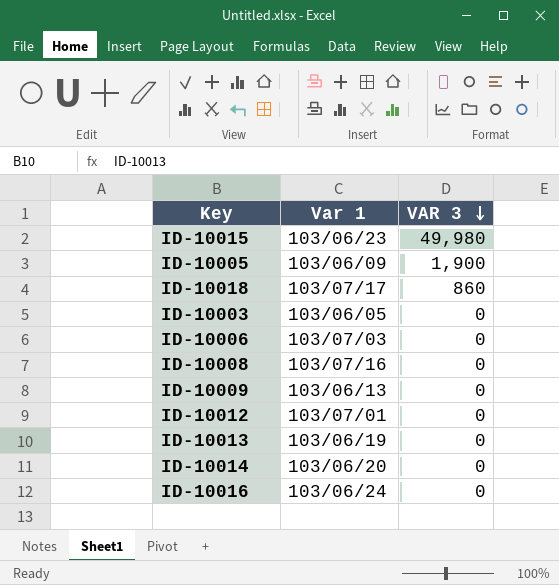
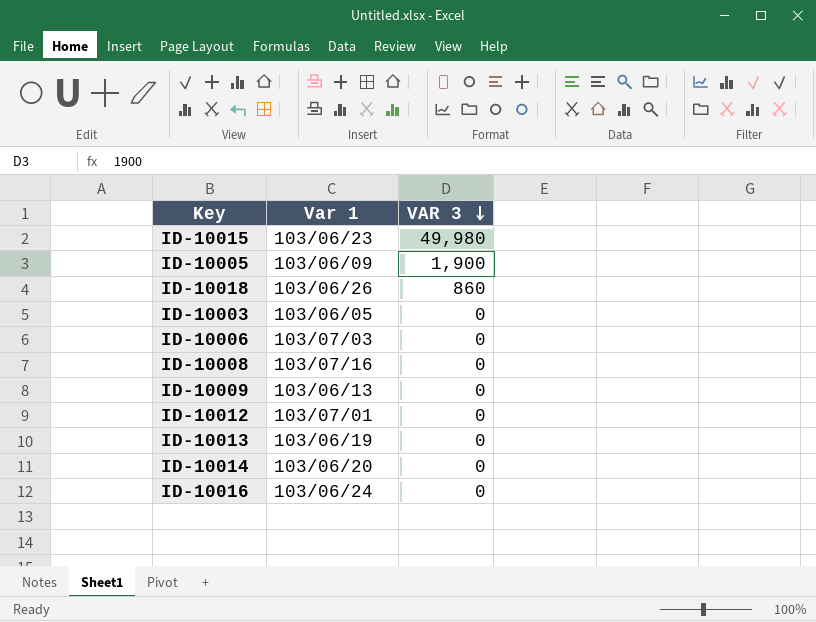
ID-10018 | Var 1: 103/07/17 -> 103/06/26

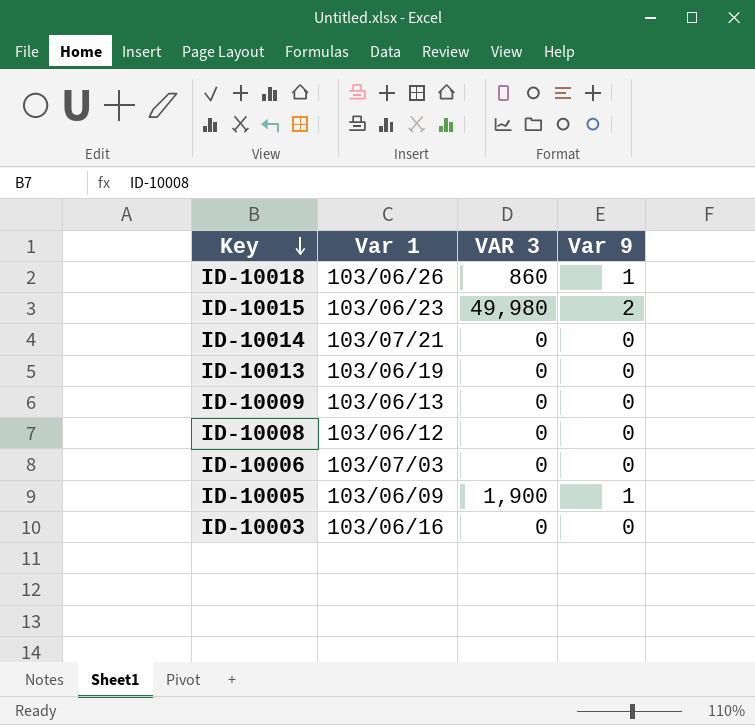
row order: VAR 3 descending -> Key descending
column Var 9 | position: none -> 4
row ID-10012: 103/07/01 | 0 -> none
row ID-10016: 103/06/24 | 0 -> none
ID-10014 | Var 1: 103/06/20 -> 103/07/21
ID-10008 | Var 1: 103/07/16 -> 103/06/12
ID-10003 | Var 1: 103/06/05 -> 103/06/16

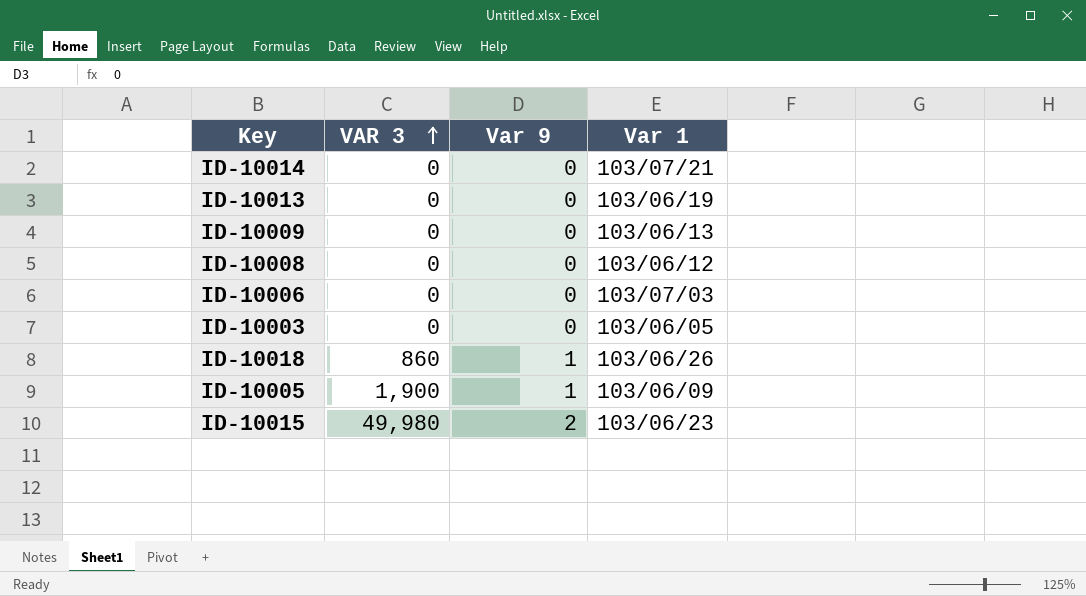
row order: Key descending -> VAR 3 ascending
column Var 1 | position: 2 -> 4
ID-10003 | Var 1: 103/06/16 -> 103/06/05

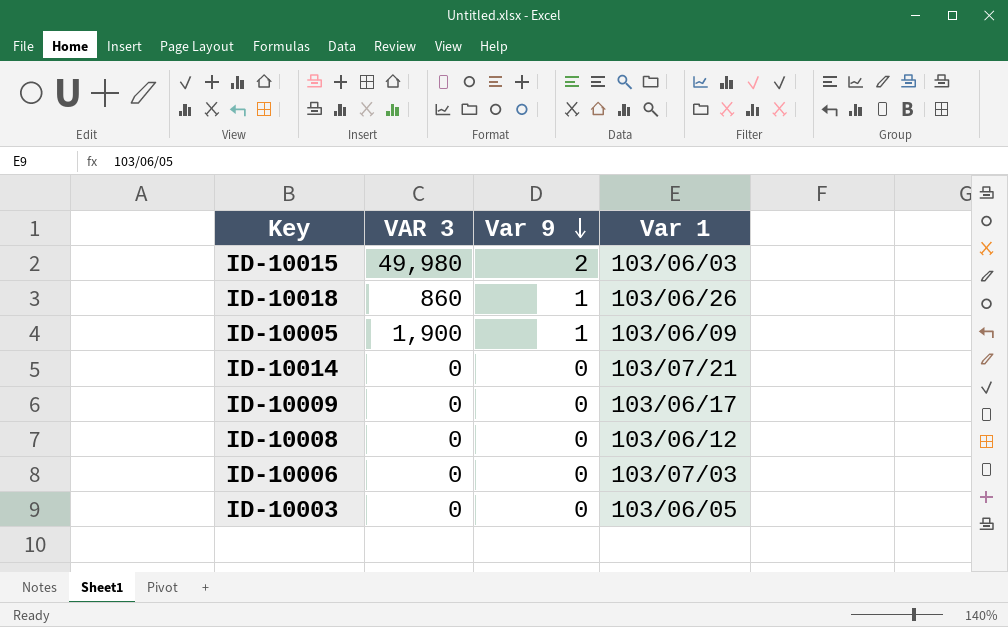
row order: VAR 3 ascending -> Var 9 descending
row ID-10013: 0 | 0 | 103/06/19 -> none
ID-10015 | Var 1: 103/06/23 -> 103/06/03
ID-10009 | Var 1: 103/06/13 -> 103/06/17

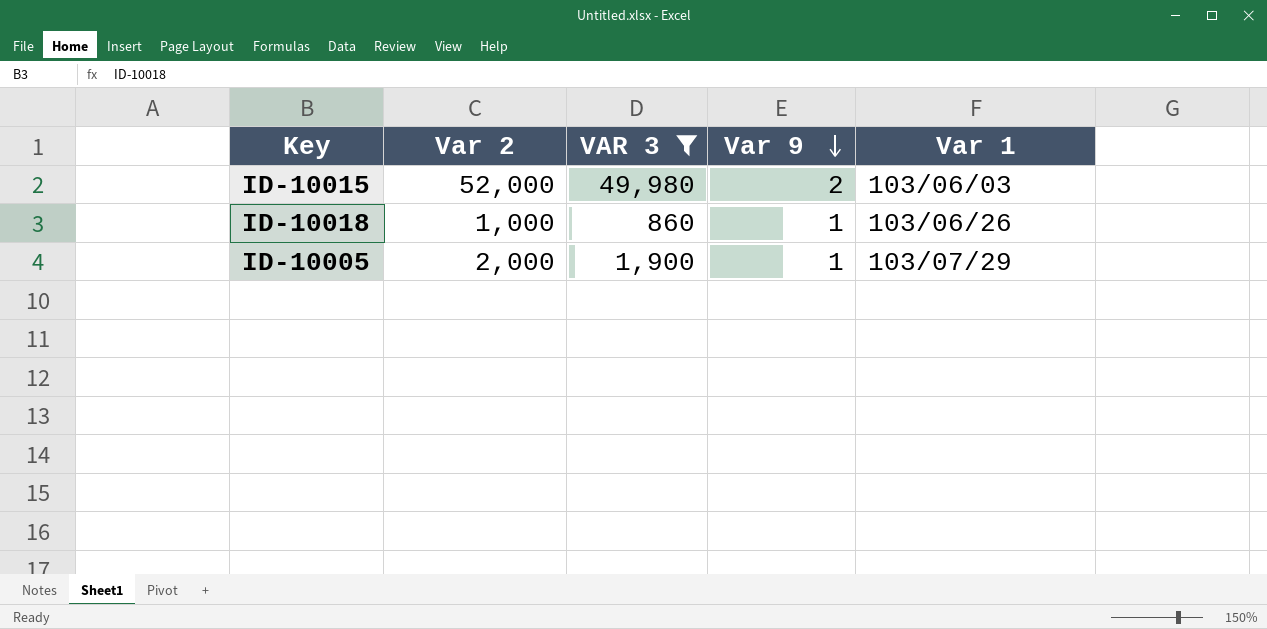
filter: none -> VAR 3 != 0
column Var 2 | position: none -> 2
ID-10005 | Var 1: 103/06/09 -> 103/07/29

